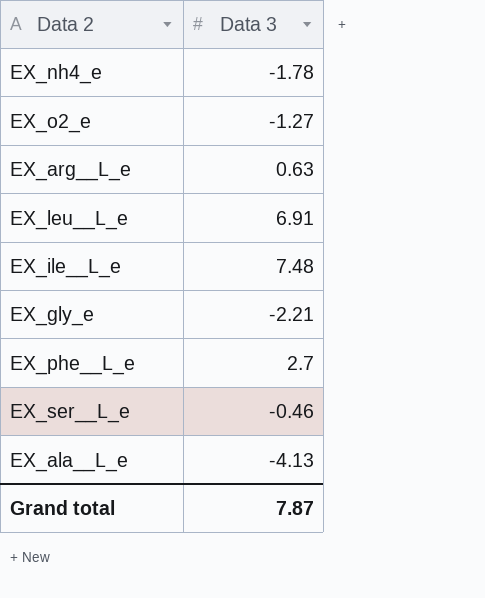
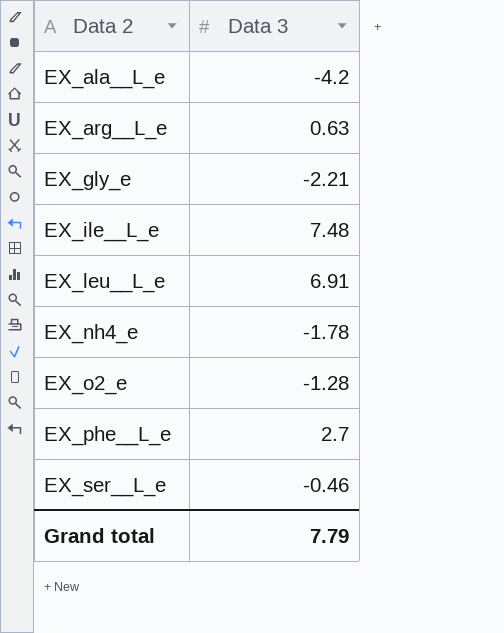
row order: none -> Data 2 ascending
EX_ala__L_e | Data 3: -4.13 -> -4.2
EX_o2_e | Data 3: -1.27 -> -1.28
Grand total | Data 3: 7.87 -> 7.79

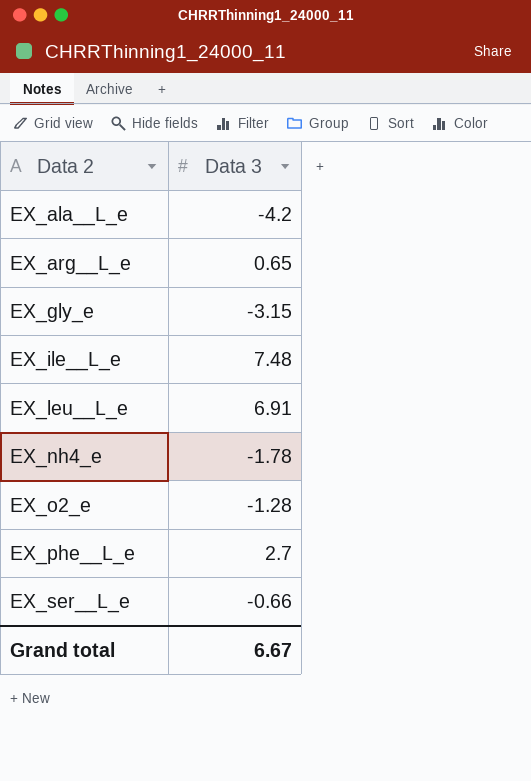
EX_arg__L_e | Data 3: 0.63 -> 0.65
EX_gly_e | Data 3: -2.21 -> -3.15
EX_ser__L_e | Data 3: -0.46 -> -0.66
Grand total | Data 3: 7.79 -> 6.67

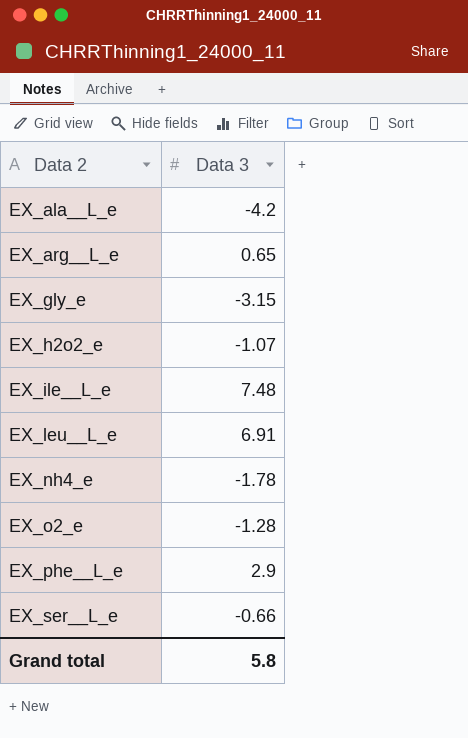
row EX_h2o2_e: none -> -1.07
EX_phe__L_e | Data 3: 2.7 -> 2.9
Grand total | Data 3: 6.67 -> 5.8

